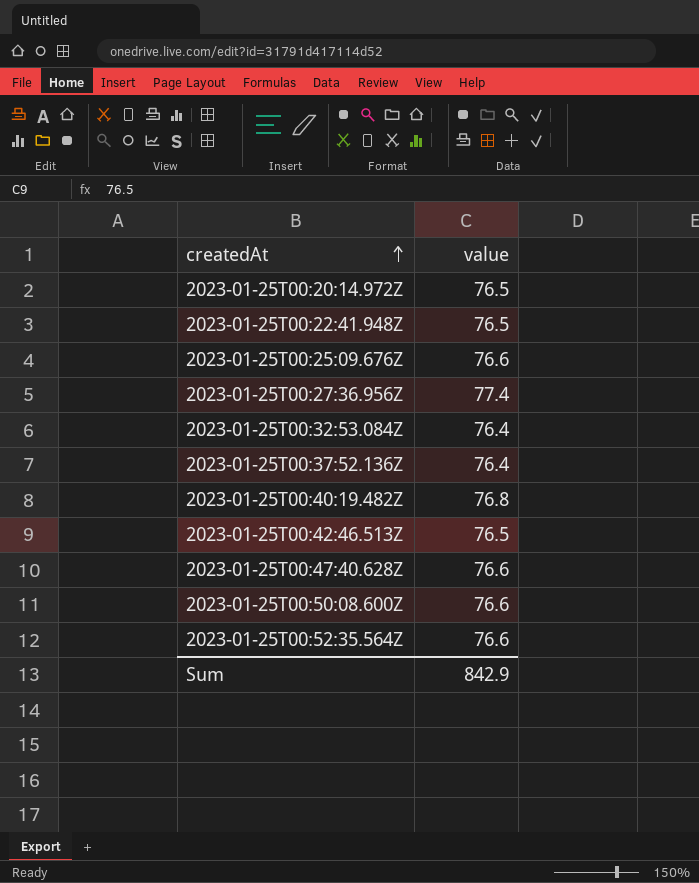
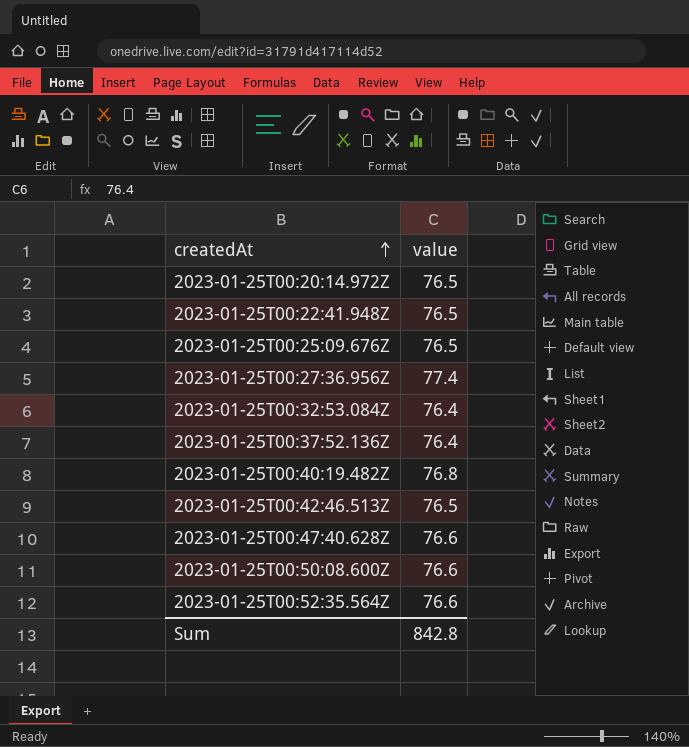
2023-01-25T00:25:09.676Z | value: 76.6 -> 76.5
Sum | value: 842.9 -> 842.8

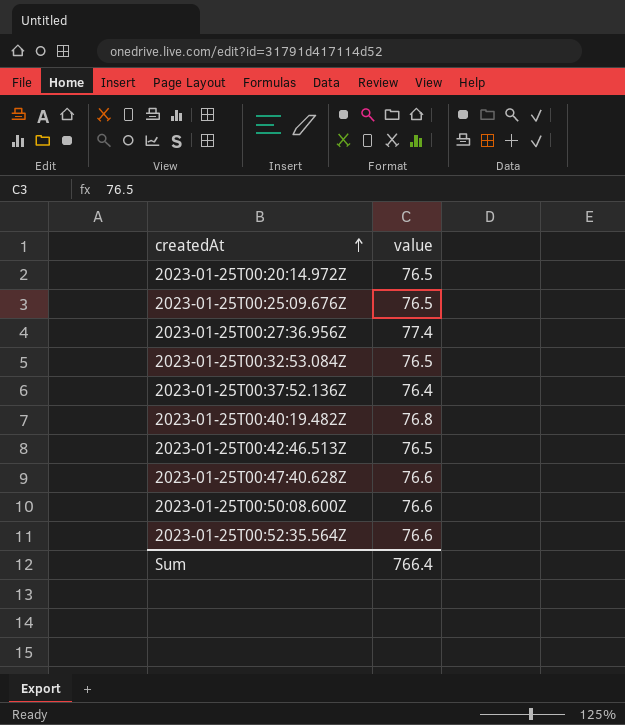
row 2023-01-25T00:22:41.948Z: 76.5 -> none
2023-01-25T00:32:53.084Z | value: 76.4 -> 76.5
Sum | value: 842.8 -> 766.4

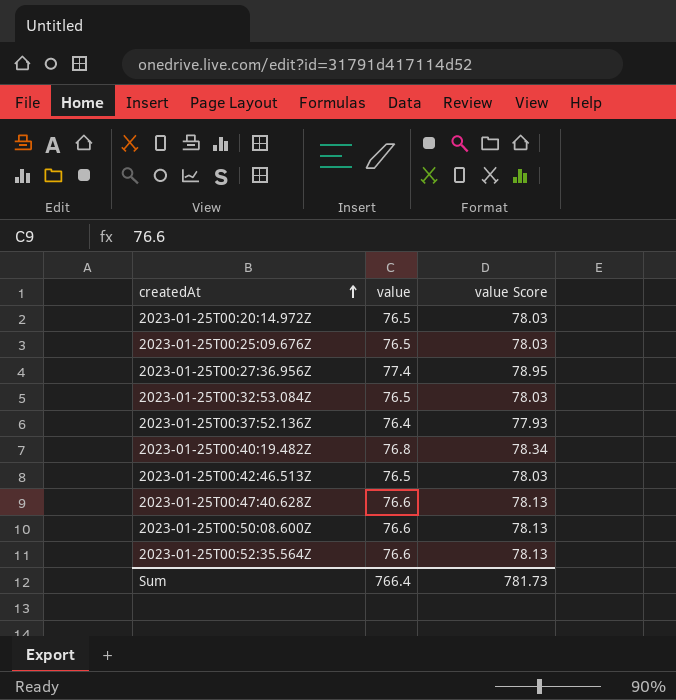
column value Score | formula: none -> [value] * 1.02

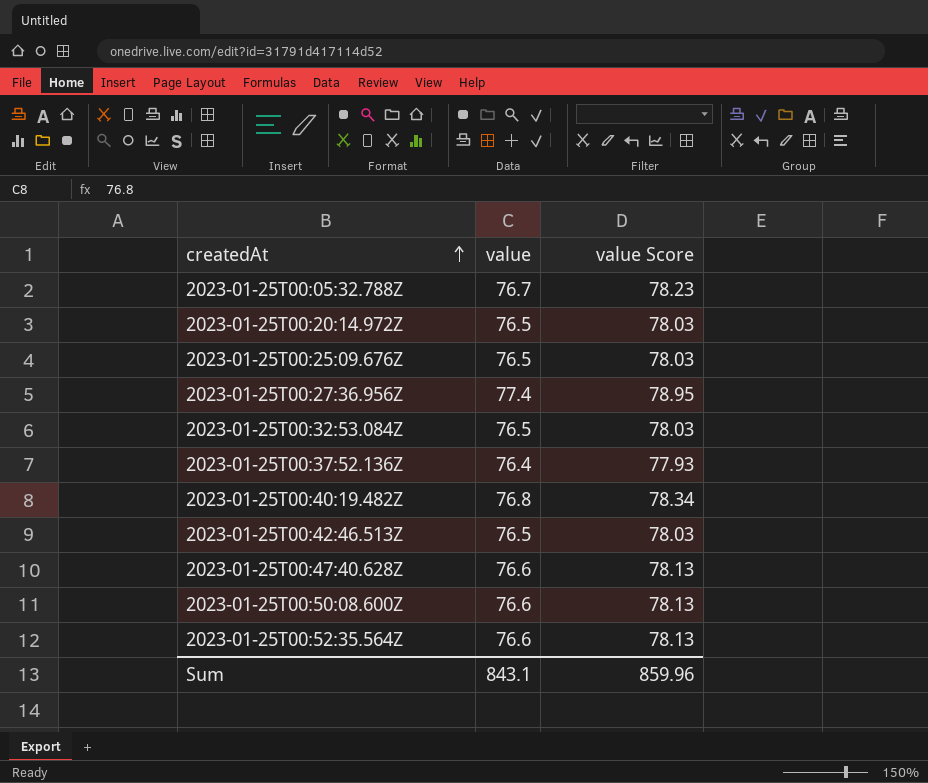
row 2023-01-25T00:05:32.788Z: none -> 76.7 | 78.23
Sum | value: 766.4 -> 843.1
Sum | value Score: 781.73 -> 859.96

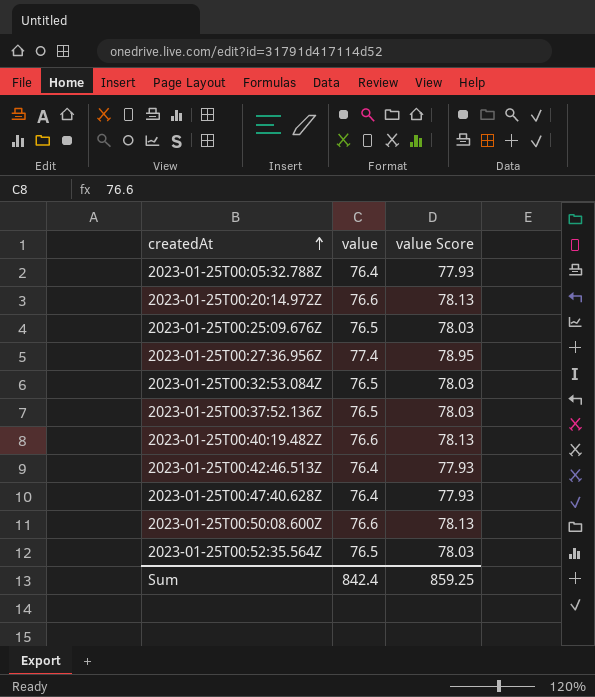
2023-01-25T00:05:32.788Z | value: 76.7 -> 76.4
2023-01-25T00:05:32.788Z | value Score: 78.23 -> 77.93
2023-01-25T00:20:14.972Z | value: 76.5 -> 76.6
2023-01-25T00:20:14.972Z | value Score: 78.03 -> 78.13
2023-01-25T00:37:52.136Z | value: 76.4 -> 76.5
2023-01-25T00:37:52.136Z | value Score: 77.93 -> 78.03
2023-01-25T00:40:19.482Z | value: 76.8 -> 76.6
2023-01-25T00:40:19.482Z | value Score: 78.34 -> 78.13
2023-01-25T00:42:46.513Z | value: 76.5 -> 76.4
2023-01-25T00:42:46.513Z | value Score: 78.03 -> 77.93
2023-01-25T00:47:40.628Z | value: 76.6 -> 76.4
2023-01-25T00:47:40.628Z | value Score: 78.13 -> 77.93
2023-01-25T00:52:35.564Z | value: 76.6 -> 76.5
2023-01-25T00:52:35.564Z | value Score: 78.13 -> 78.03
Sum | value: 843.1 -> 842.4
Sum | value Score: 859.96 -> 859.25

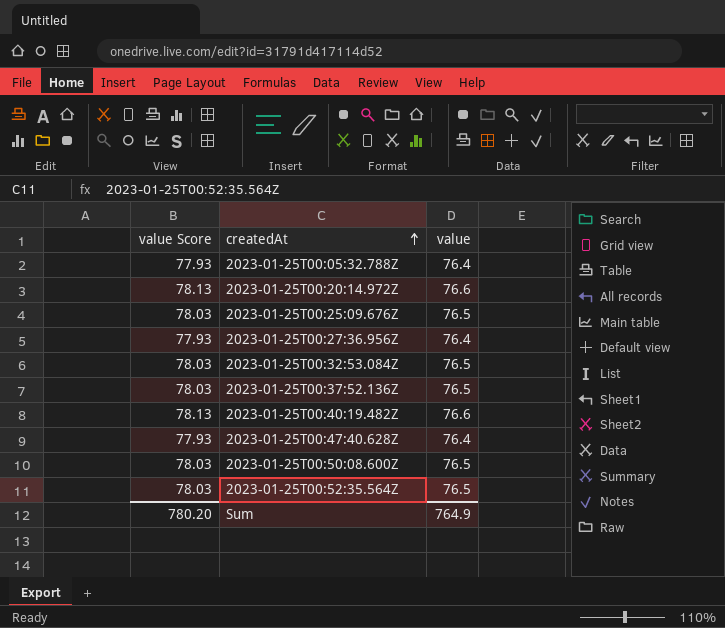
column value Score | position: 3 -> 1
row 2023-01-25T00:42:46.513Z: 76.4 | 77.93 -> none
2023-01-25T00:27:36.956Z | value Score: 78.95 -> 77.93
2023-01-25T00:27:36.956Z | value: 77.4 -> 76.4
2023-01-25T00:50:08.600Z | value Score: 78.13 -> 78.03
2023-01-25T00:50:08.600Z | value: 76.6 -> 76.5
Sum | value Score: 859.25 -> 780.20
Sum | value: 842.4 -> 764.9

